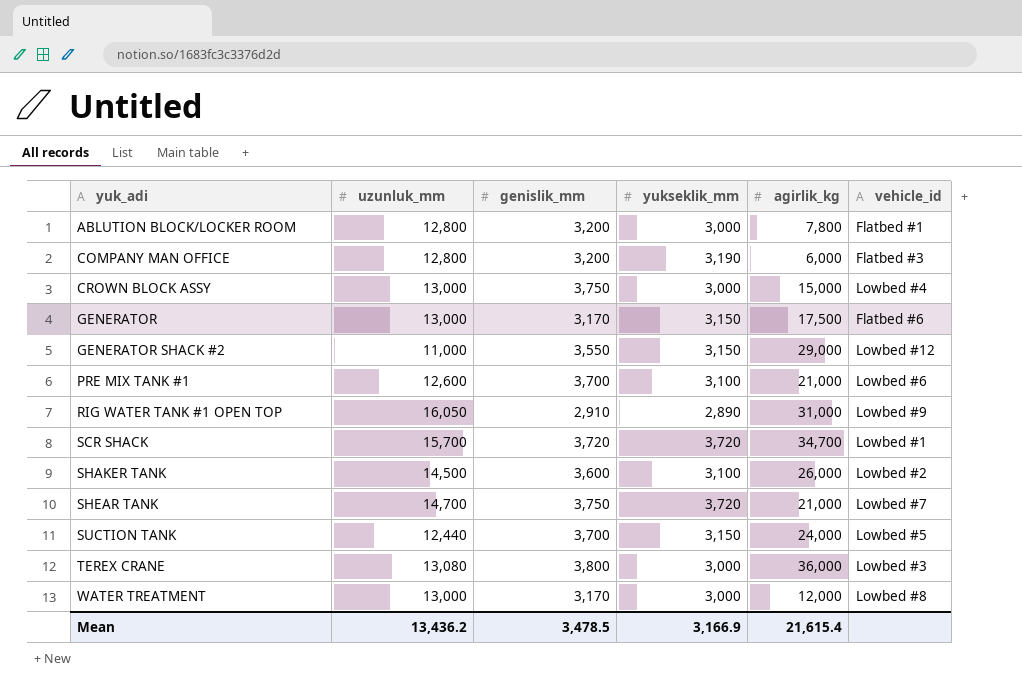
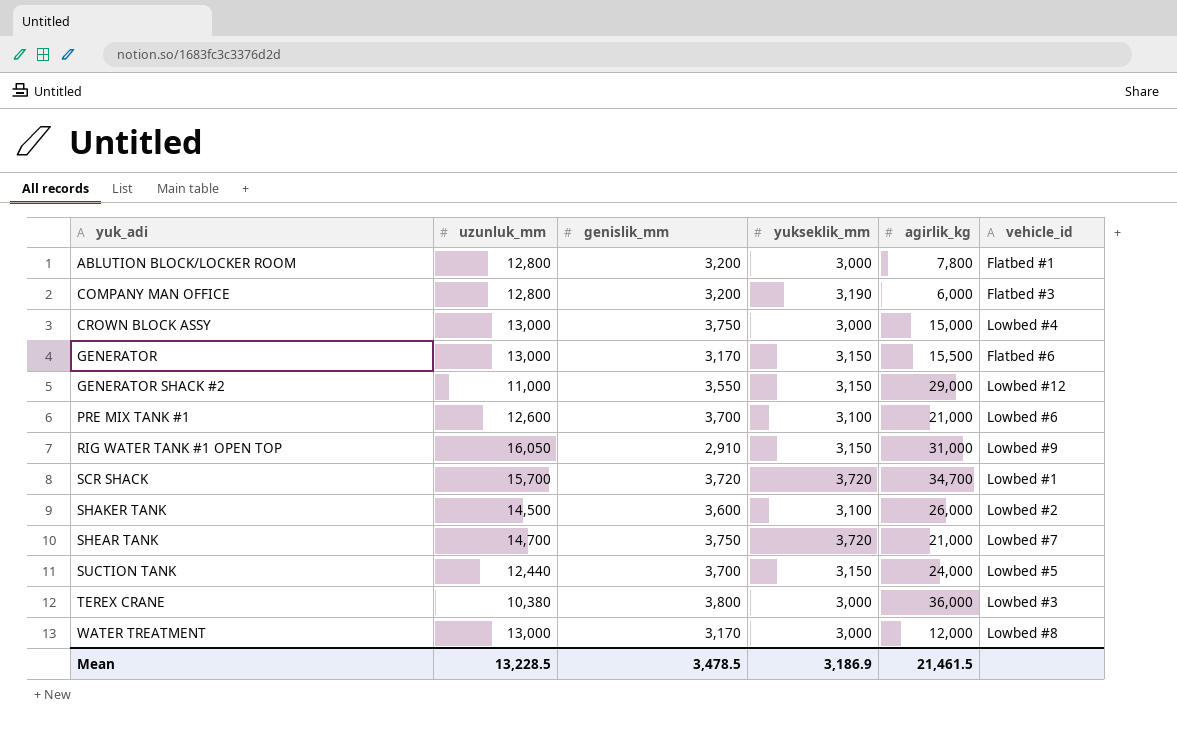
GENERATOR | agirlik_kg: 17,500 -> 15,500
RIG WATER TANK #1 OPEN TOP | yukseklik_mm: 2,890 -> 3,150
TEREX CRANE | uzunluk_mm: 13,080 -> 10,380
Mean | uzunluk_mm: 13,436.2 -> 13,228.5
Mean | yukseklik_mm: 3,166.9 -> 3,186.9
Mean | agirlik_kg: 21,615.4 -> 21,461.5

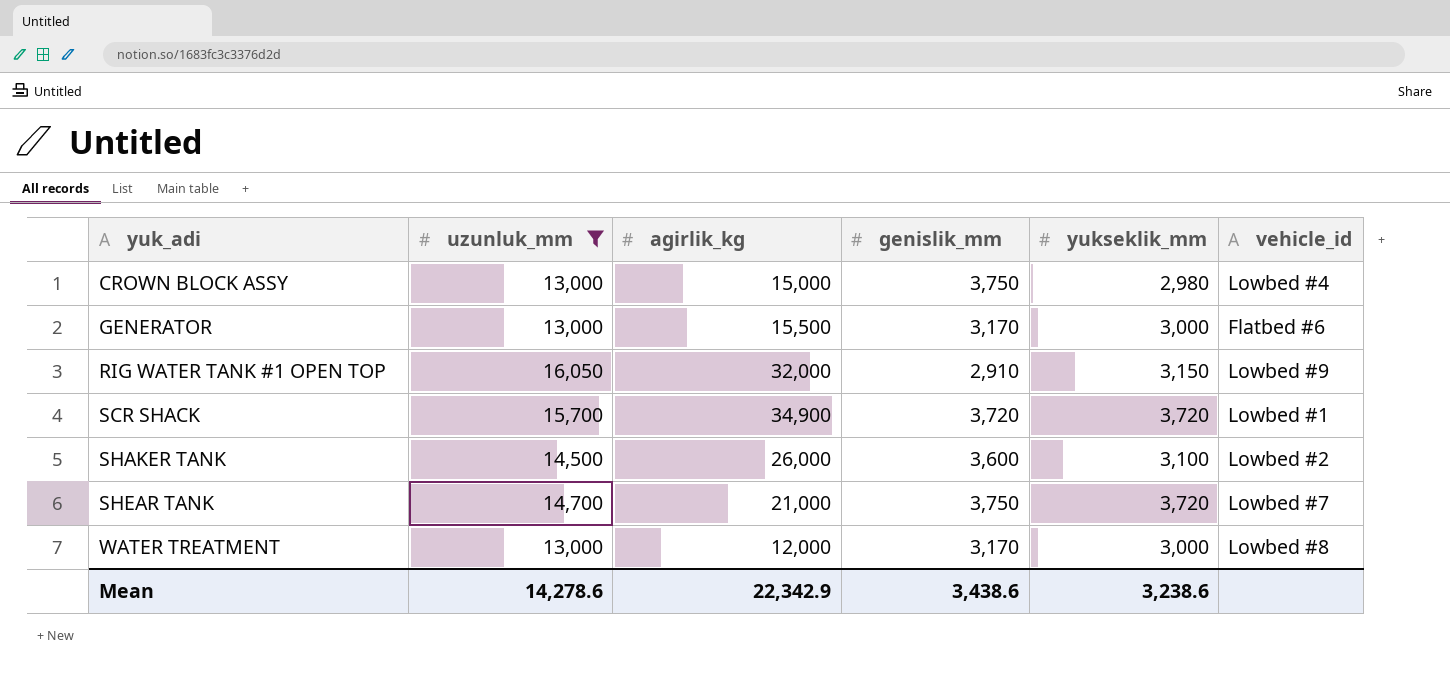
filter: none -> uzunluk_mm >= 13,000
column agirlik_kg | position: 5 -> 3
CROWN BLOCK ASSY | yukseklik_mm: 3,000 -> 2,980
GENERATOR | yukseklik_mm: 3,150 -> 3,000
RIG WATER TANK #1 OPEN TOP | agirlik_kg: 31,000 -> 32,000
SCR SHACK | agirlik_kg: 34,700 -> 34,900
Mean | uzunluk_mm: 13,228.5 -> 14,278.6
Mean | agirlik_kg: 21,461.5 -> 22,342.9
Mean | genislik_mm: 3,478.5 -> 3,438.6
Mean | yukseklik_mm: 3,186.9 -> 3,238.6

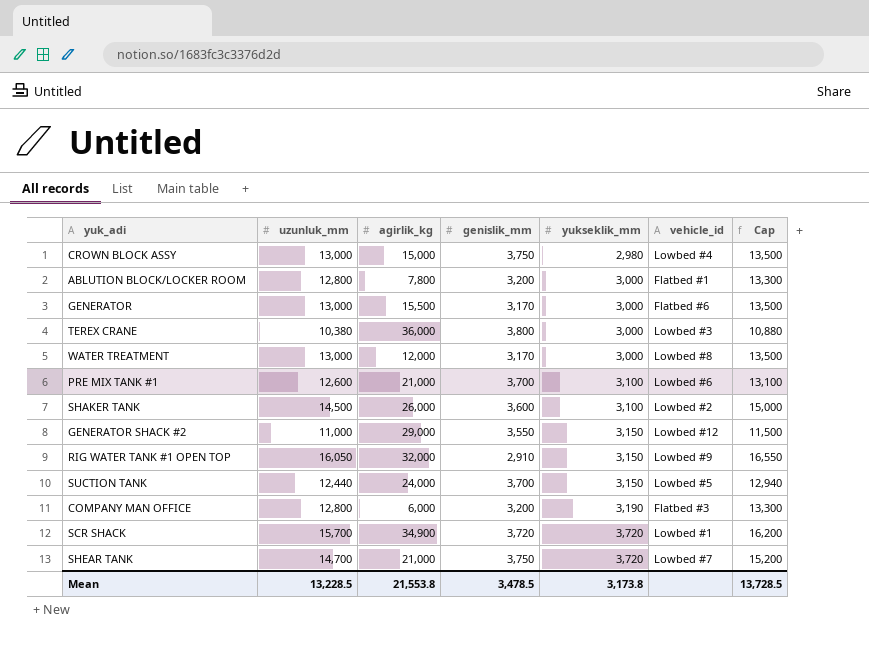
filter: uzunluk_mm >= 13,000 -> none
row order: yuk_adi ascending -> yukseklik_mm ascending
column Cap | formula: none -> [uzunluk_mm] + 500
Mean | uzunluk_mm: 14,278.6 -> 13,228.5
Mean | agirlik_kg: 22,342.9 -> 21,553.8
Mean | genislik_mm: 3,438.6 -> 3,478.5
Mean | yukseklik_mm: 3,238.6 -> 3,173.8

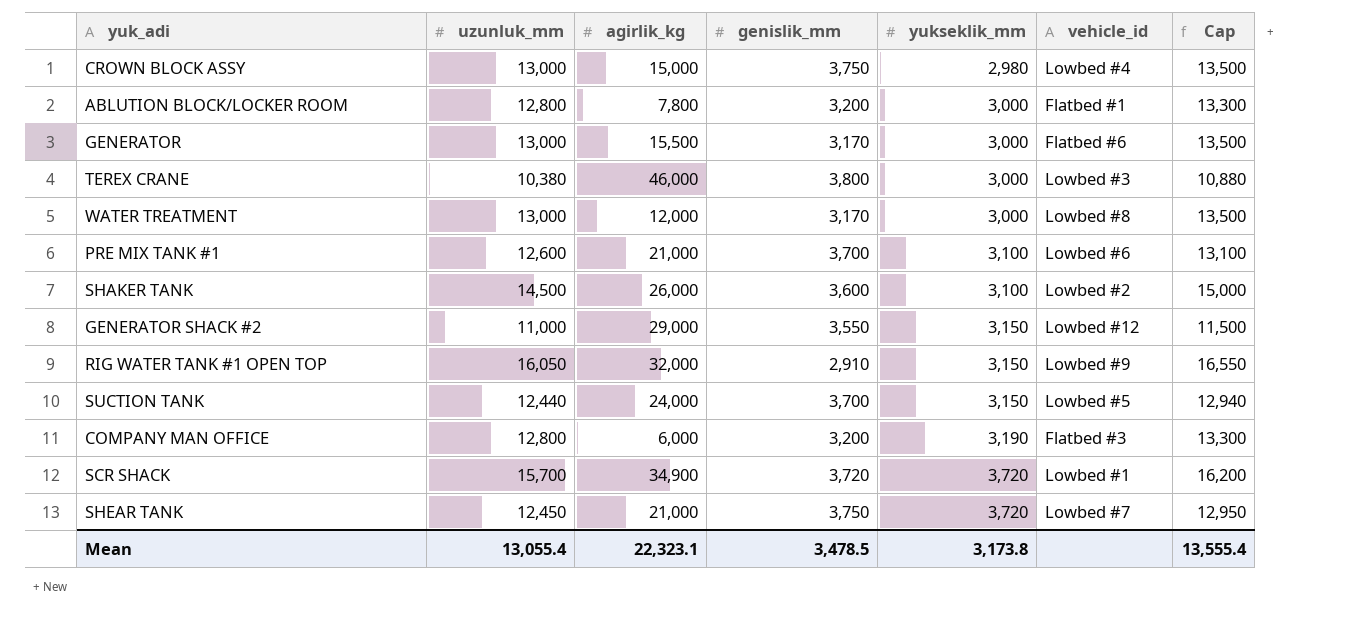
TEREX CRANE | agirlik_kg: 36,000 -> 46,000
SHEAR TANK | uzunluk_mm: 14,700 -> 12,450
SHEAR TANK | Cap: 15,200 -> 12,950
Mean | uzunluk_mm: 13,228.5 -> 13,055.4
Mean | agirlik_kg: 21,553.8 -> 22,323.1
Mean | Cap: 13,728.5 -> 13,555.4

